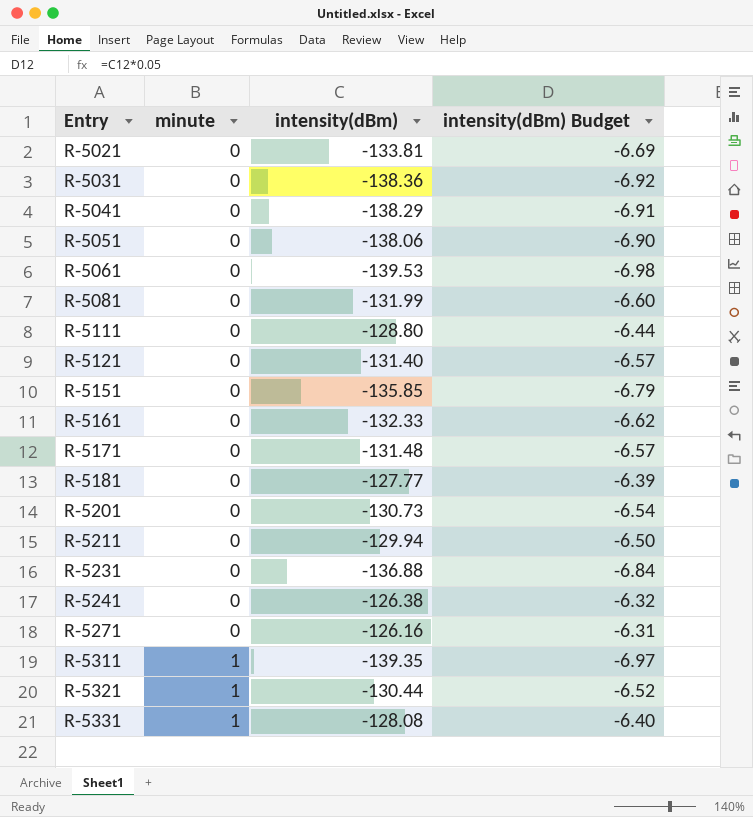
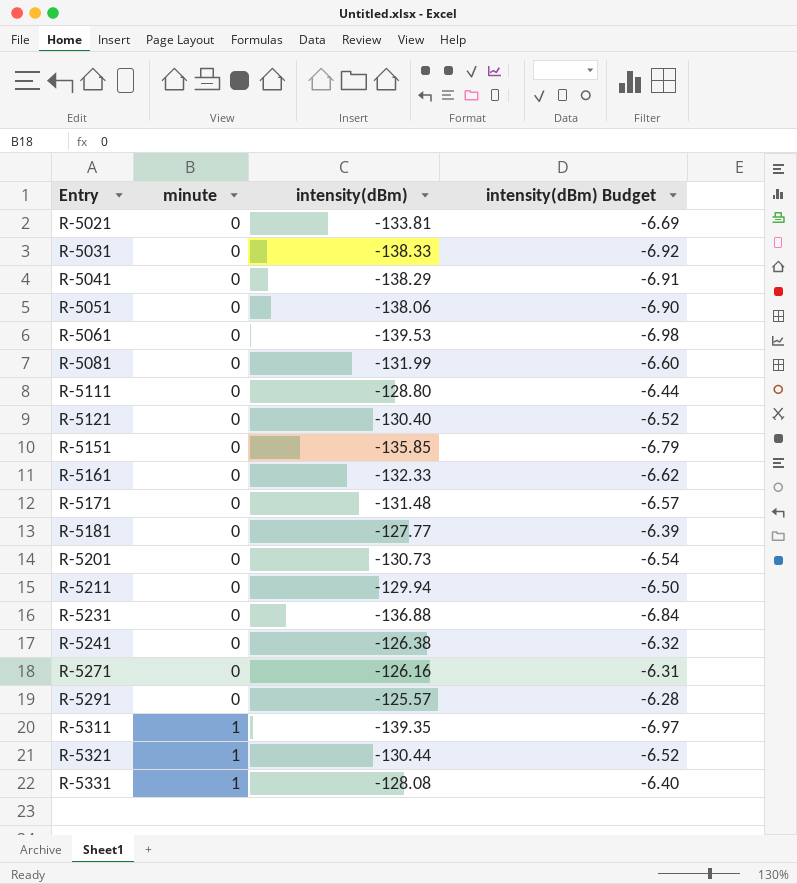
R-5031 | intensity(dBm): -138.36 -> -138.33
R-5121 | intensity(dBm): -131.40 -> -130.40
R-5121 | intensity(dBm) Budget: -6.57 -> -6.52
row R-5291: none -> 0 | -125.57 | -6.28

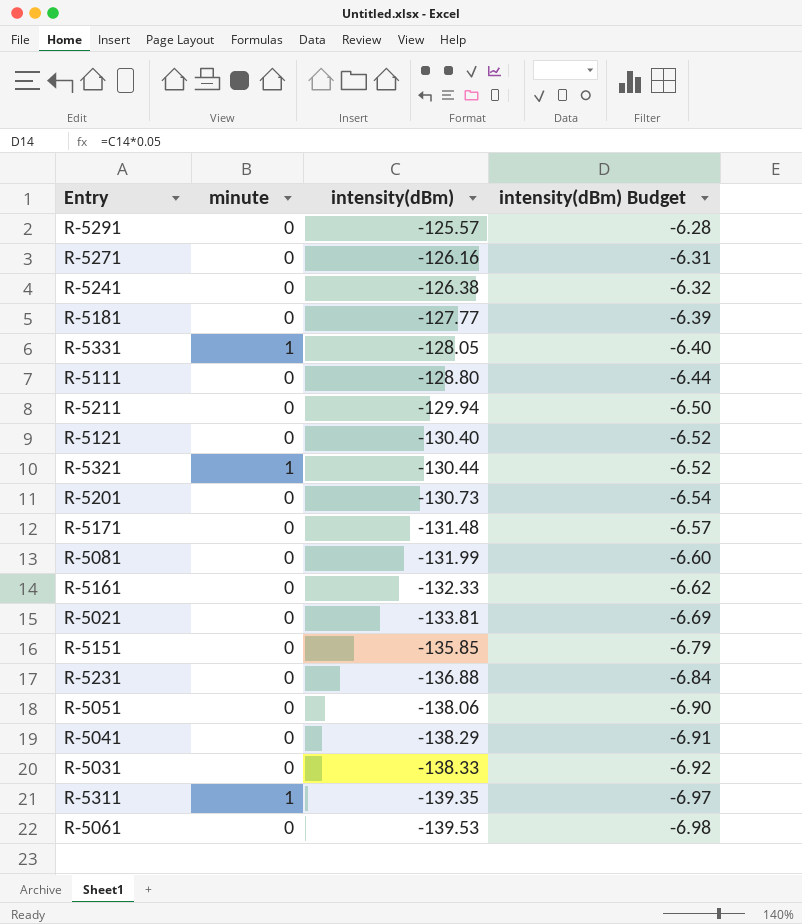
row order: Entry ascending -> intensity(dBm) descending
R-5331 | intensity(dBm): -128.08 -> -128.05

